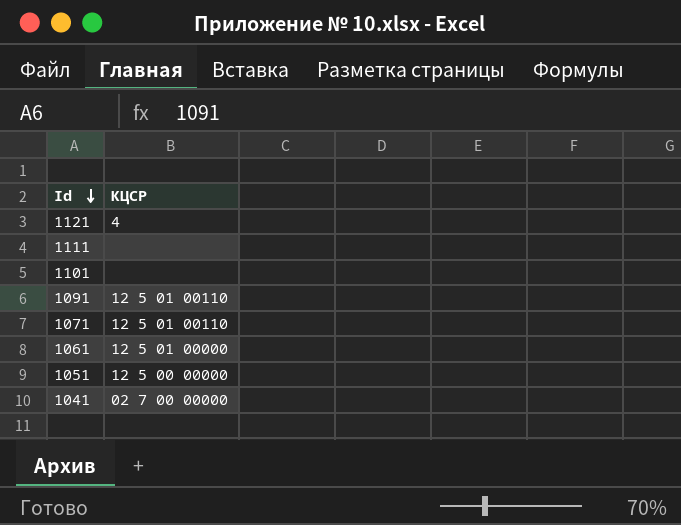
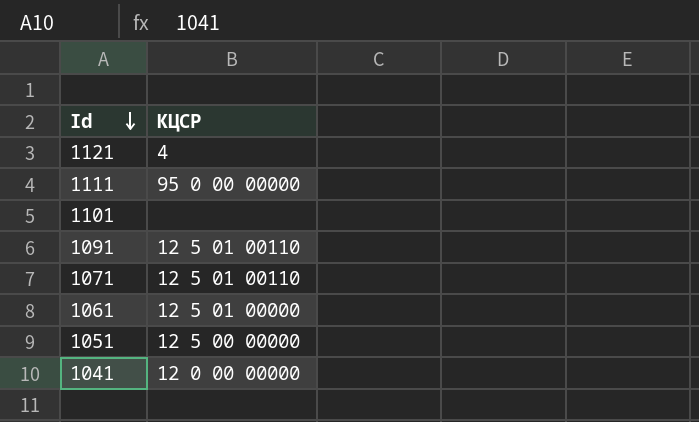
1111 | КЦСР: none -> 95 0 00 00000
1041 | КЦСР: 02 7 00 00000 -> 12 0 00 00000

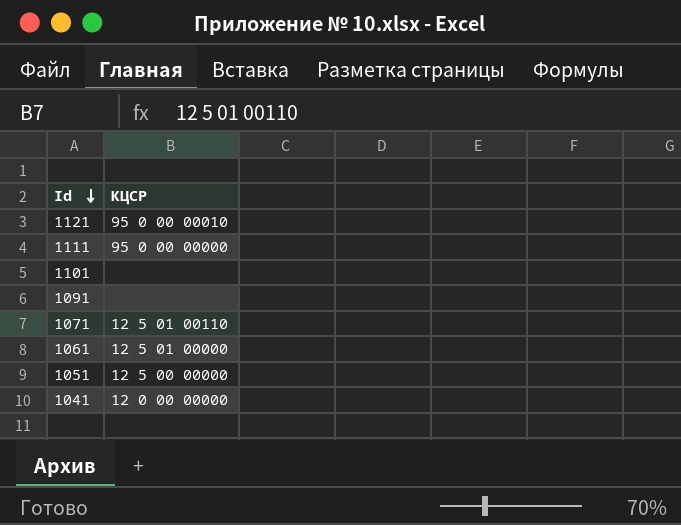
1121 | КЦСР: 4 -> 95 0 00 00010
1091 | КЦСР: 12 5 01 00110 -> none

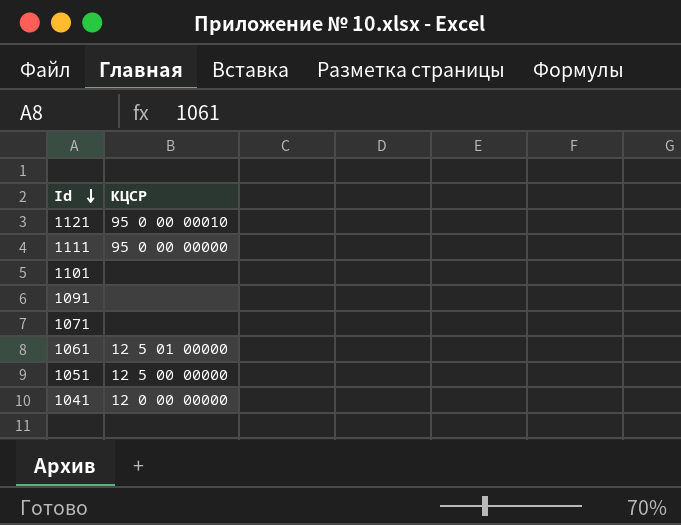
1071 | КЦСР: 12 5 01 00110 -> none

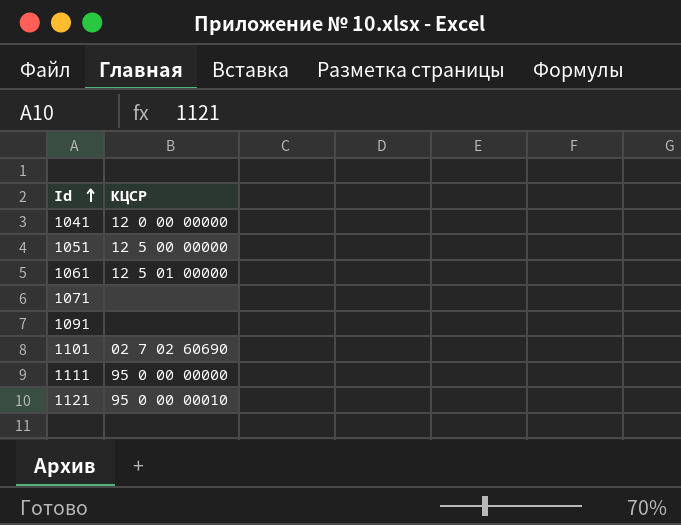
row order: Id descending -> Id ascending
1101 | КЦСР: none -> 02 7 02 60690

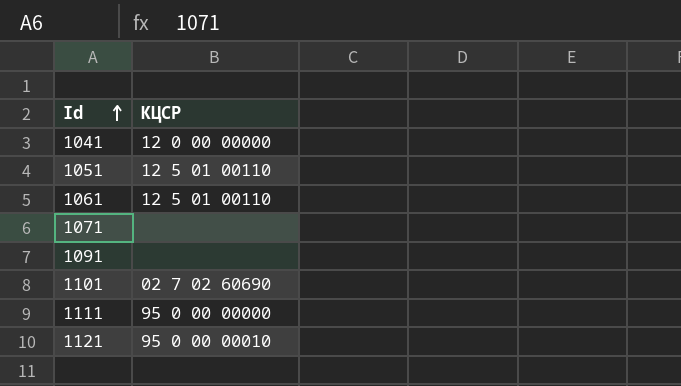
1051 | КЦСР: 12 5 00 00000 -> 12 5 01 00110
1061 | КЦСР: 12 5 01 00000 -> 12 5 01 00110

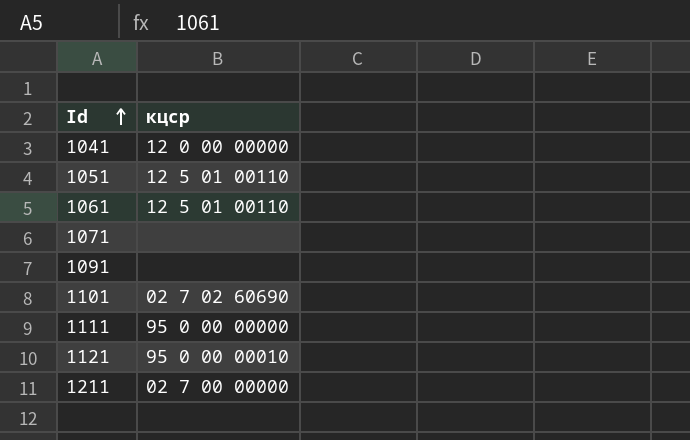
column name: КЦСР -> кцср
row 1211: none -> 02 7 00 00000

